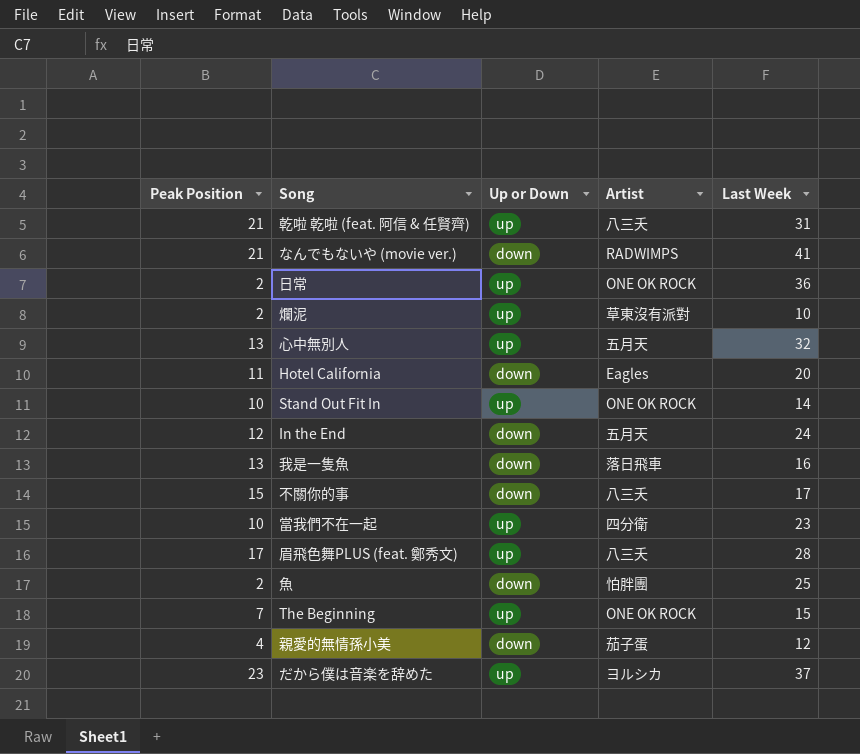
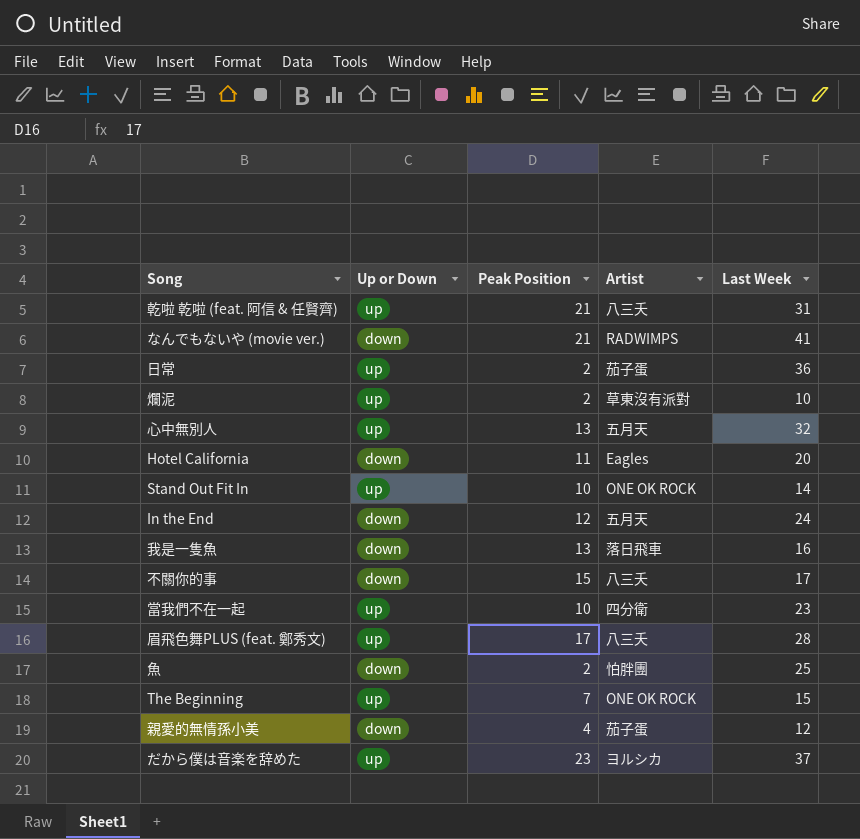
column Peak Position | position: 1 -> 3
日常 | Artist: ONE OK ROCK -> 茄子蛋

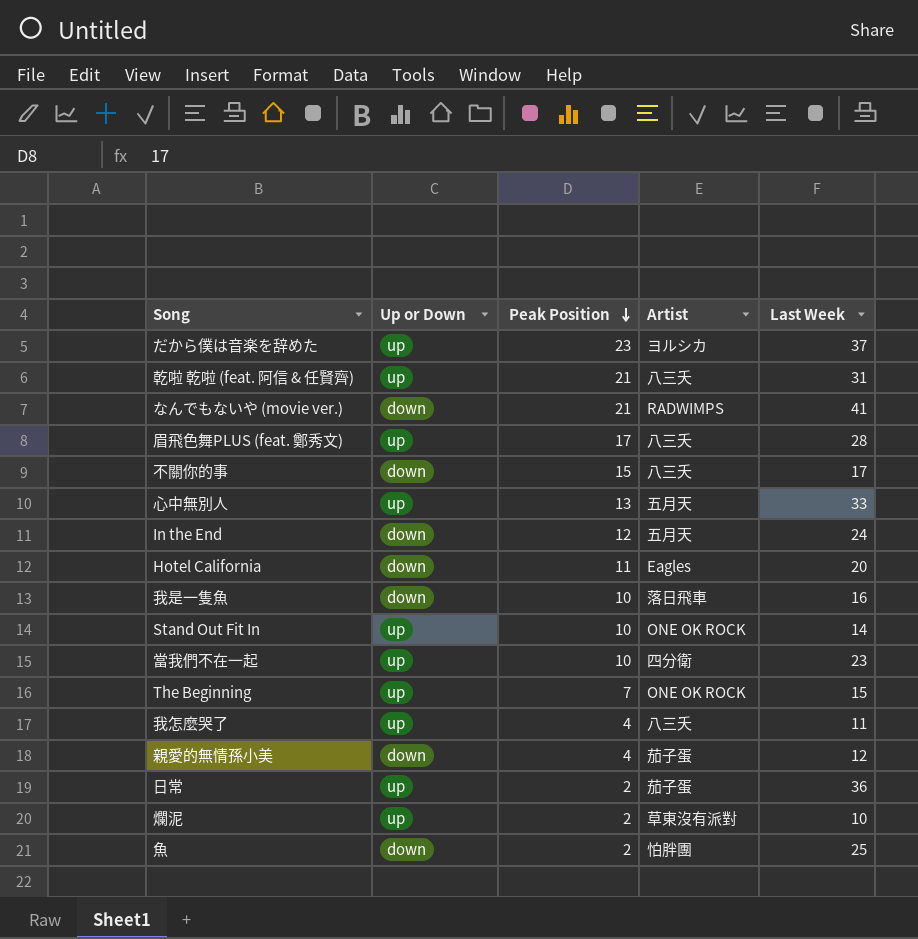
row order: none -> Peak Position descending
心中無別人 | Last Week: 32 -> 33
我是一隻魚 | Peak Position: 13 -> 10
row 我怎麼哭了: none -> up | 4 | 八三夭 | 11

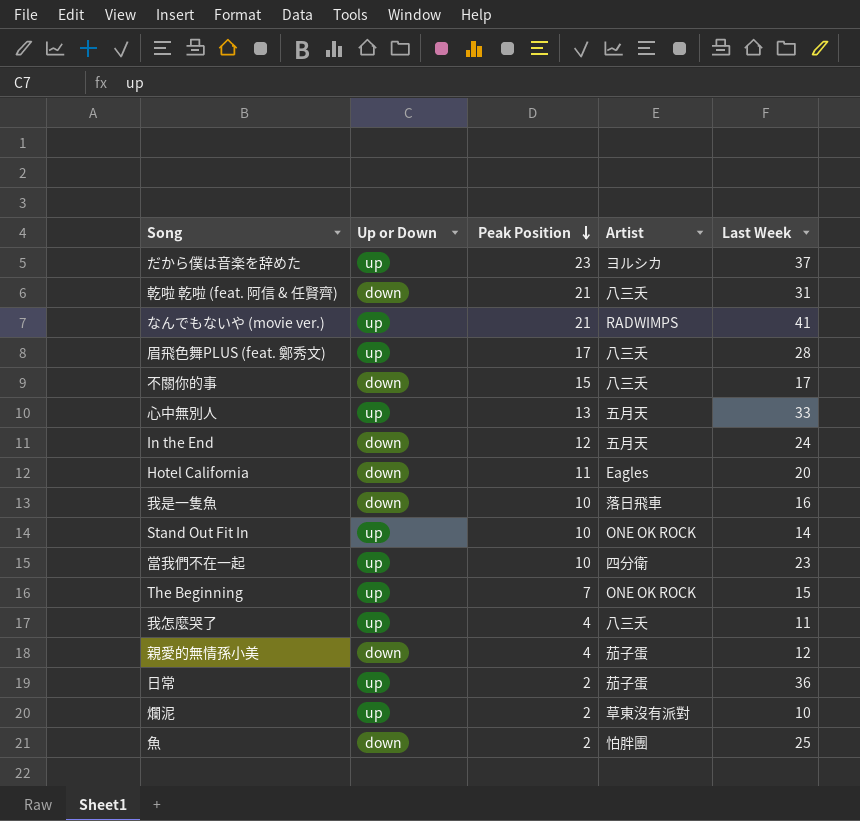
乾啦 乾啦 (feat. 阿信 & 任賢齊) | Up or Down: up -> down
なんでもないや (movie ver.) | Up or Down: down -> up

